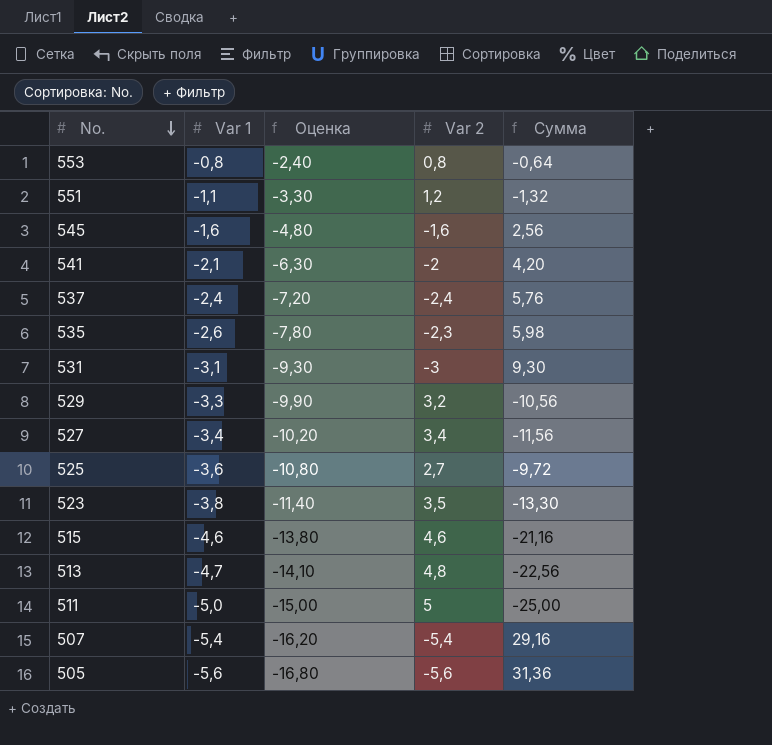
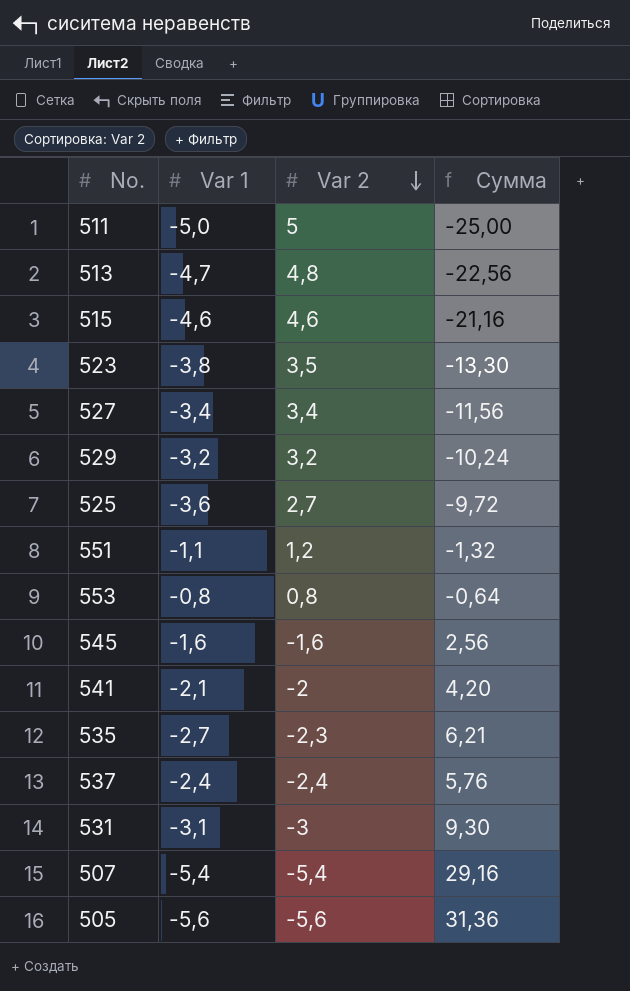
row order: No. descending -> Var 2 descending
column Оценка | formula: [Var 1] * 3 -> none
529 | Var 1: -3,3 -> -3,2
529 | Сумма: -10,56 -> -10,24
535 | Var 1: -2,6 -> -2,7
535 | Сумма: 5,98 -> 6,21

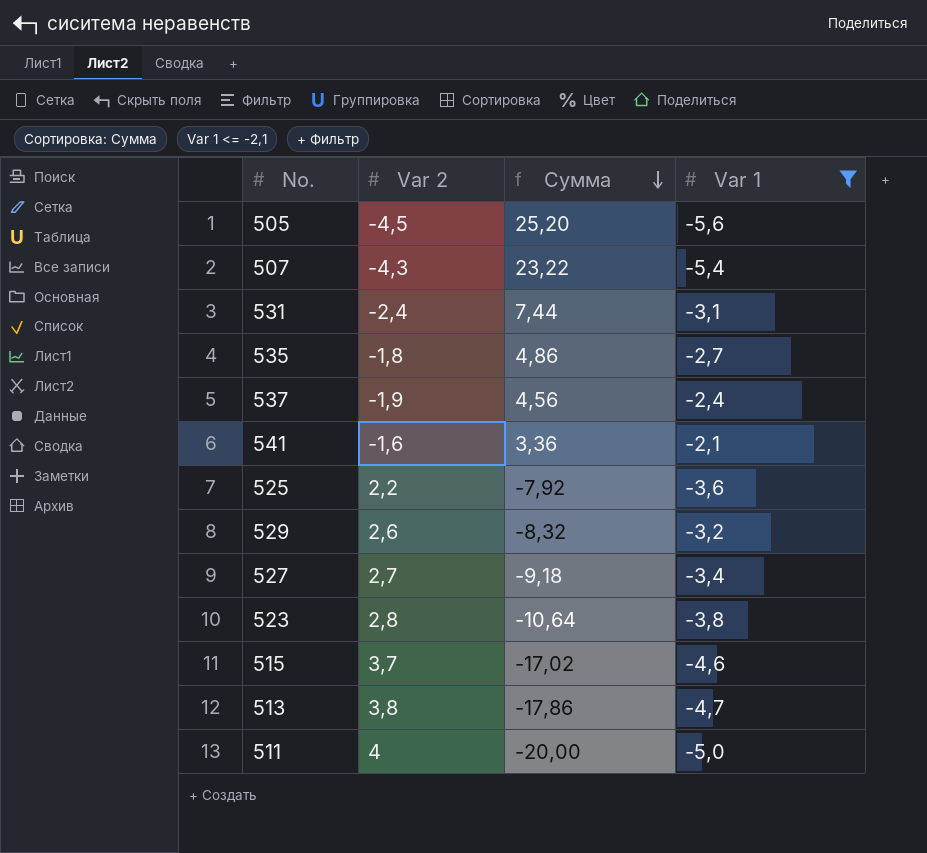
filter: none -> Var 1 <= -2,1
row order: Var 2 descending -> Сумма descending
column Var 1 | position: 2 -> 4
505 | Var 2: -5,6 -> -4,5
505 | Сумма: 31,36 -> 25,20
507 | Var 2: -5,4 -> -4,3
507 | Сумма: 29,16 -> 23,22
531 | Var 2: -3 -> -2,4
531 | Сумма: 9,30 -> 7,44
535 | Var 2: -2,3 -> -1,8
535 | Сумма: 6,21 -> 4,86
537 | Var 2: -2,4 -> -1,9
537 | Сумма: 5,76 -> 4,56
541 | Var 2: -2 -> -1,6
541 | Сумма: 4,20 -> 3,36
525 | Var 2: 2,7 -> 2,2
525 | Сумма: -9,72 -> -7,92
529 | Var 2: 3,2 -> 2,6
529 | Сумма: -10,24 -> -8,32
527 | Var 2: 3,4 -> 2,7
527 | Сумма: -11,56 -> -9,18
523 | Var 2: 3,5 -> 2,8
523 | Сумма: -13,30 -> -10,64
515 | Var 2: 4,6 -> 3,7
515 | Сумма: -21,16 -> -17,02
513 | Var 2: 4,8 -> 3,8
513 | Сумма: -22,56 -> -17,86
511 | Var 2: 5 -> 4
511 | Сумма: -25,00 -> -20,00

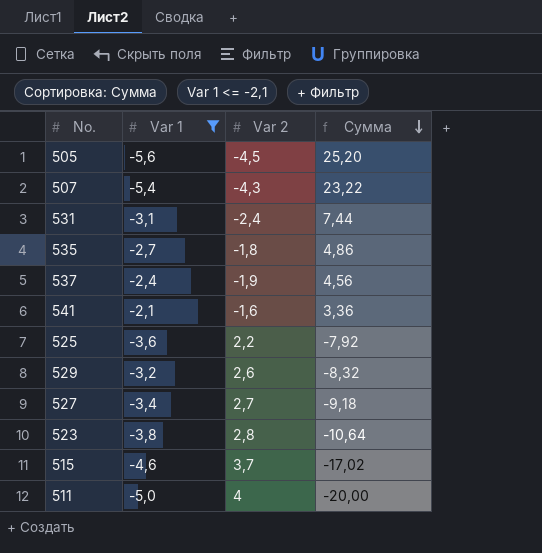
column Var 1 | position: 4 -> 2
row 513: 3,8 | -17,86 | -4,7 -> none

